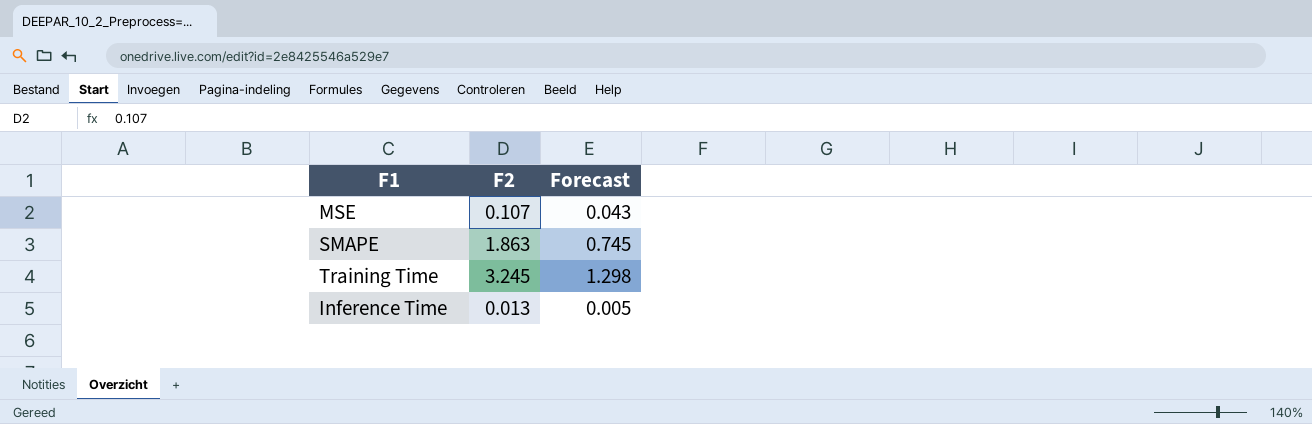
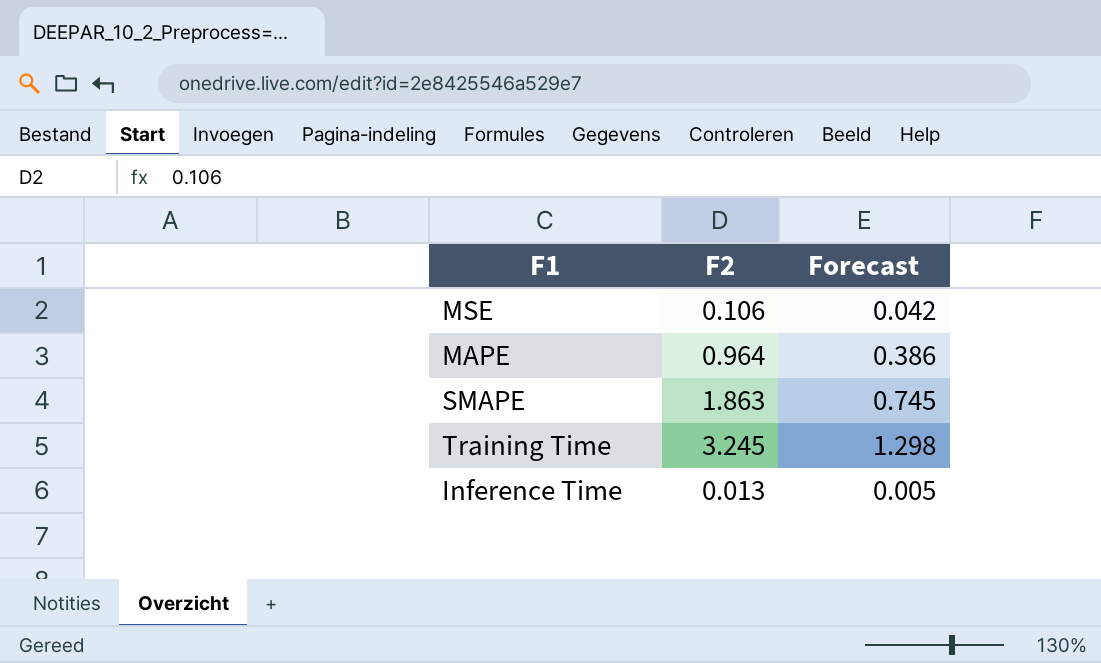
MSE | F2: 0.107 -> 0.106
MSE | Forecast: 0.043 -> 0.042
row MAPE: none -> 0.964 | 0.386

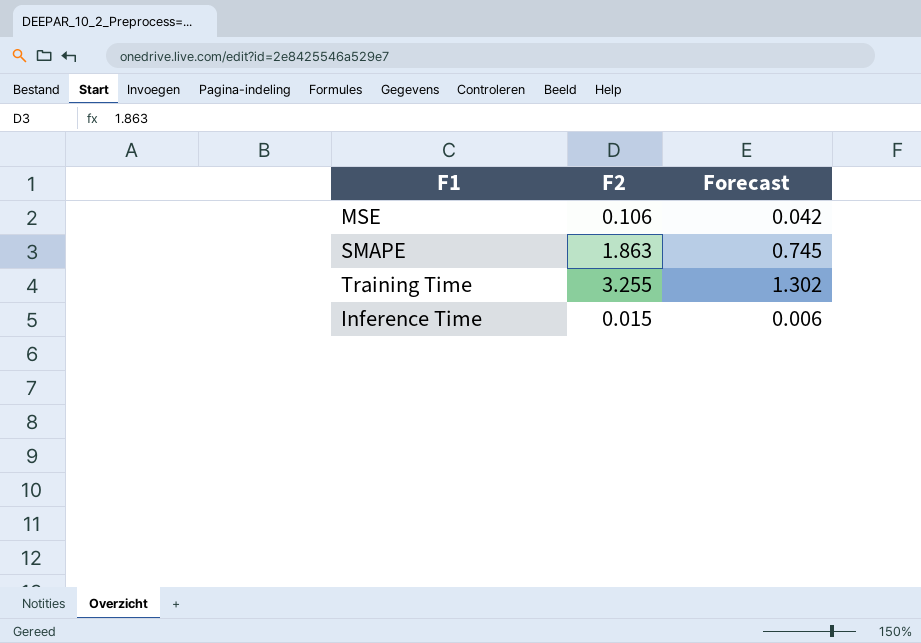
row MAPE: 0.964 | 0.386 -> none
Training Time | F2: 3.245 -> 3.255
Training Time | Forecast: 1.298 -> 1.302
Inference Time | F2: 0.013 -> 0.015
Inference Time | Forecast: 0.005 -> 0.006

